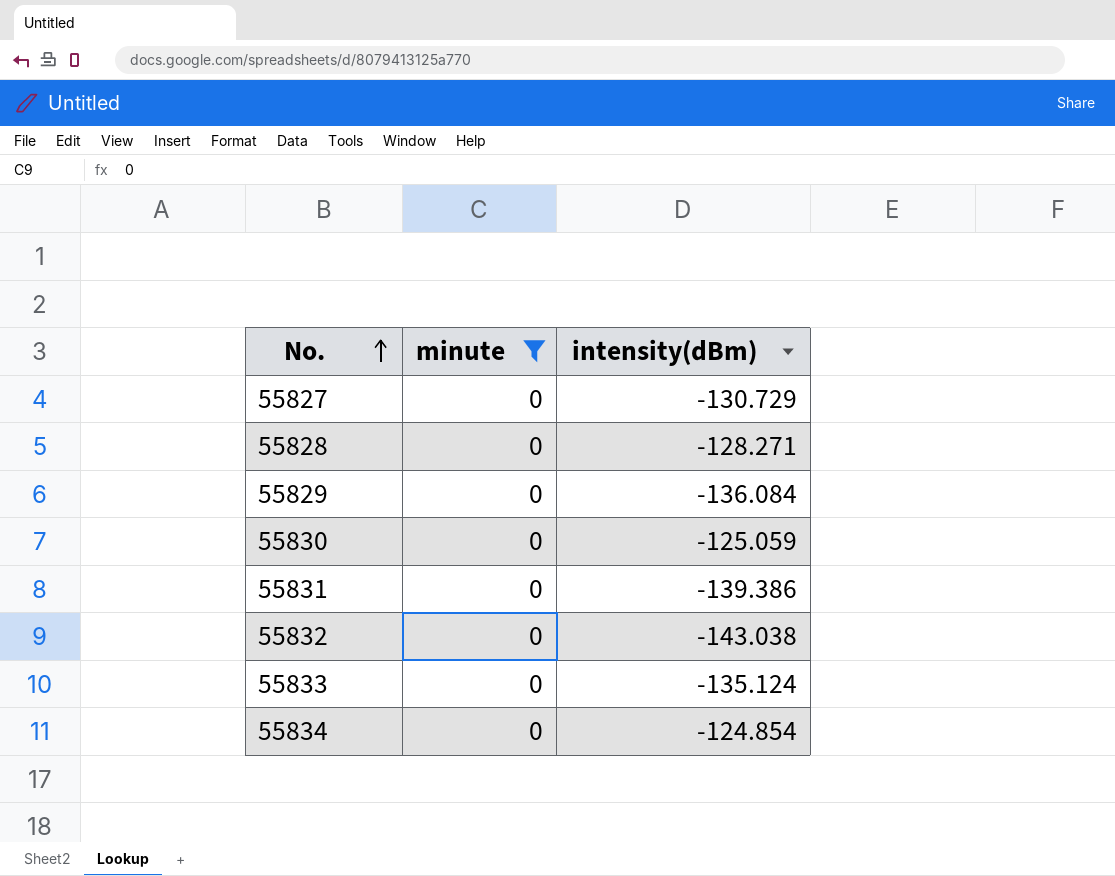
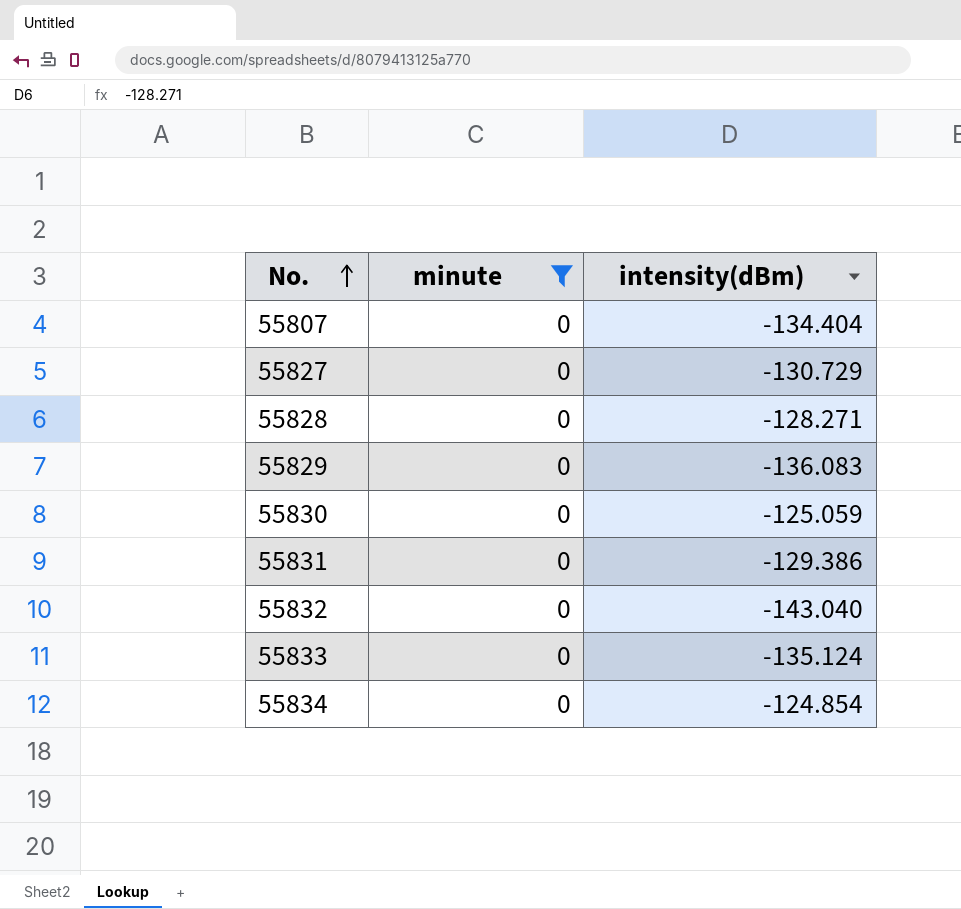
row 55807: none -> 0 | -134.404
55829 | intensity(dBm): -136.084 -> -136.083
55831 | intensity(dBm): -139.386 -> -129.386
55832 | intensity(dBm): -143.038 -> -143.040

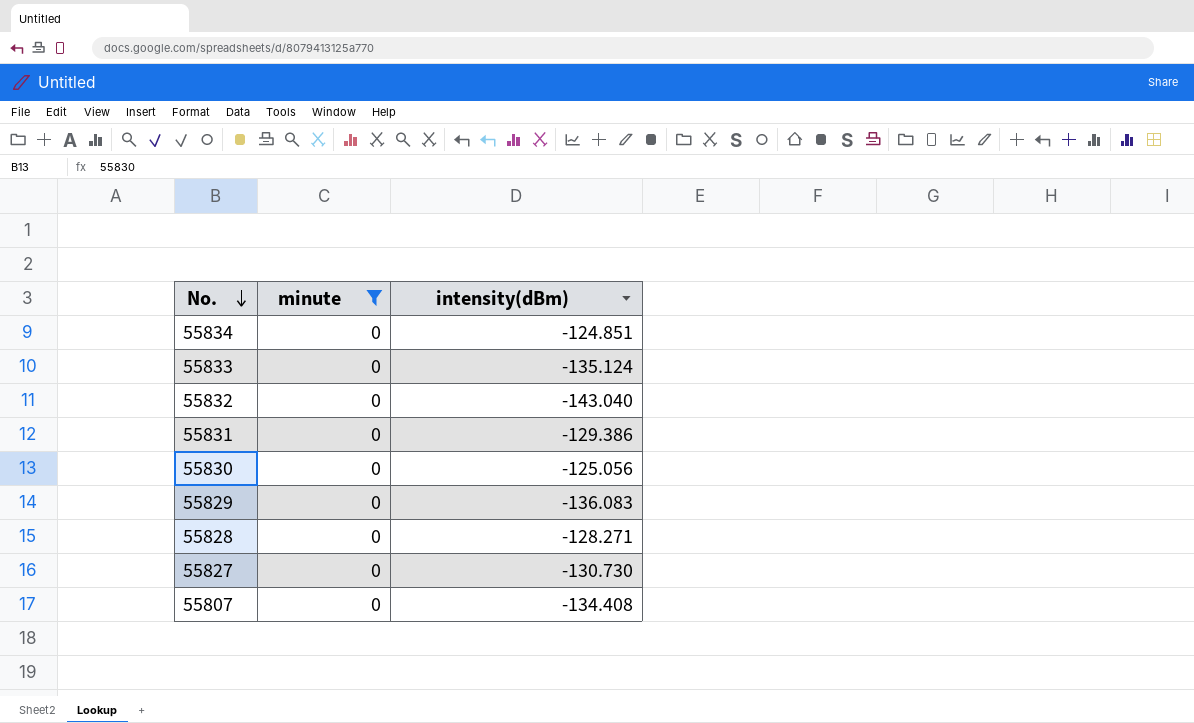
row order: No. ascending -> No. descending
55834 | intensity(dBm): -124.854 -> -124.851
55830 | intensity(dBm): -125.059 -> -125.056
55827 | intensity(dBm): -130.729 -> -130.730
55807 | intensity(dBm): -134.404 -> -134.408

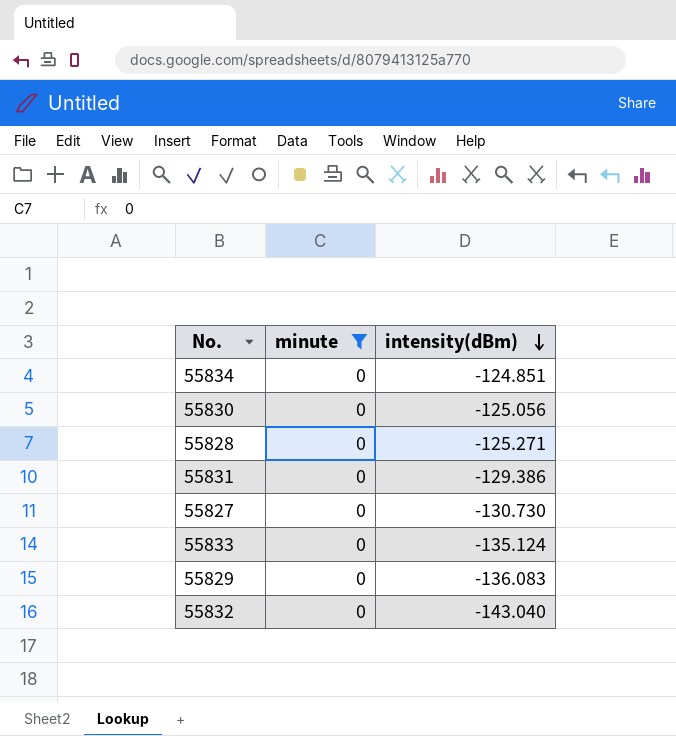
row order: No. descending -> intensity(dBm) descending
row 55807: 0 | -134.408 -> none
55828 | intensity(dBm): -128.271 -> -125.271

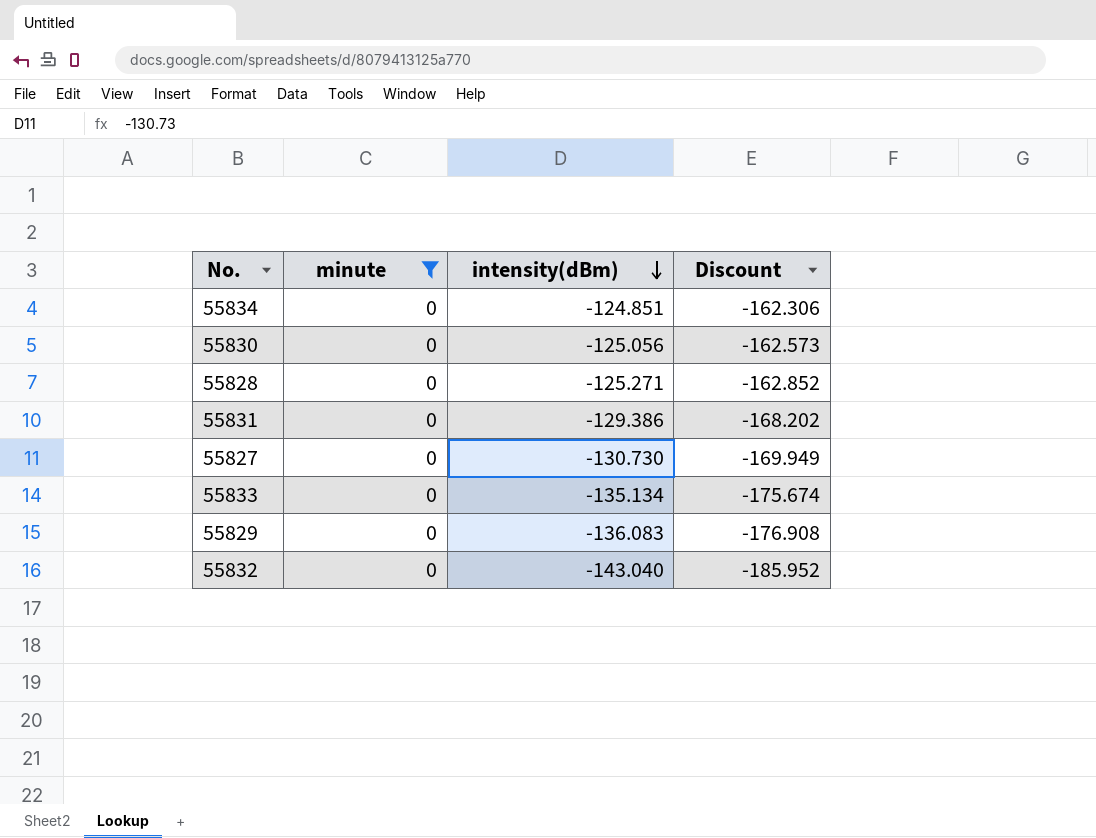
column Discount | formula: none -> [intensity(dBm)] * 1.3
55833 | intensity(dBm): -135.124 -> -135.134

